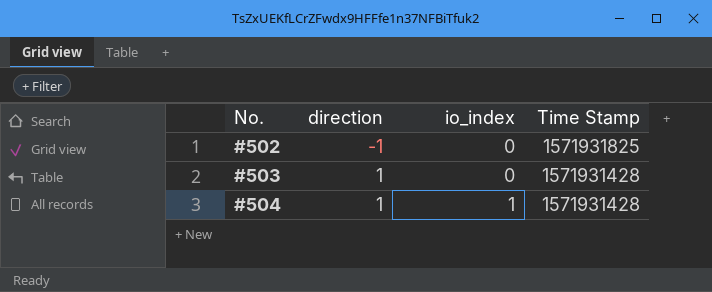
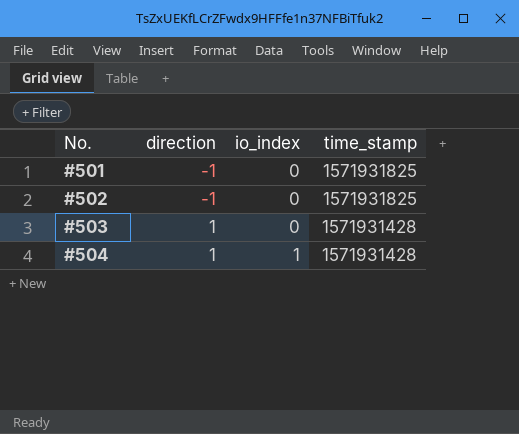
column name: Time Stamp -> time_stamp
row #501: none -> -1 | 0 | 1571931825

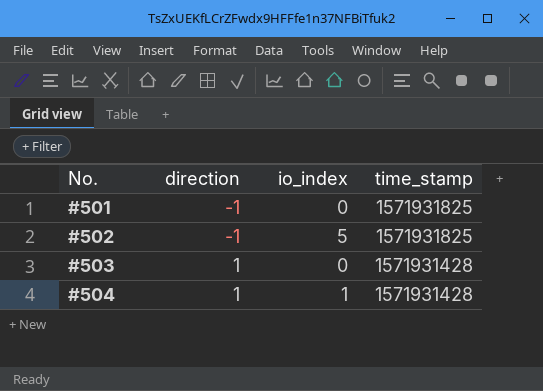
#502 | io_index: 0 -> 5

